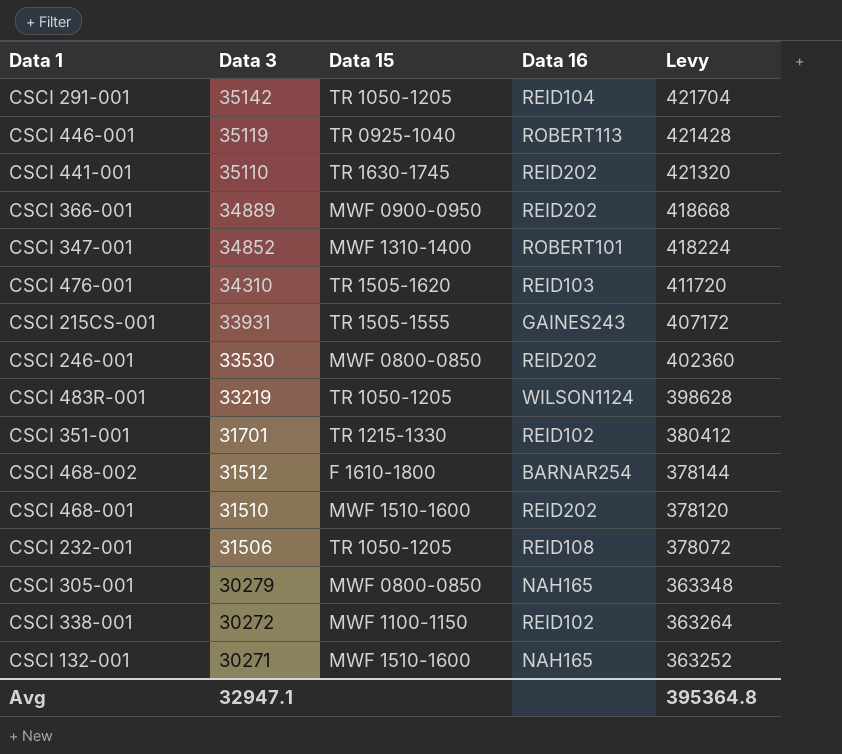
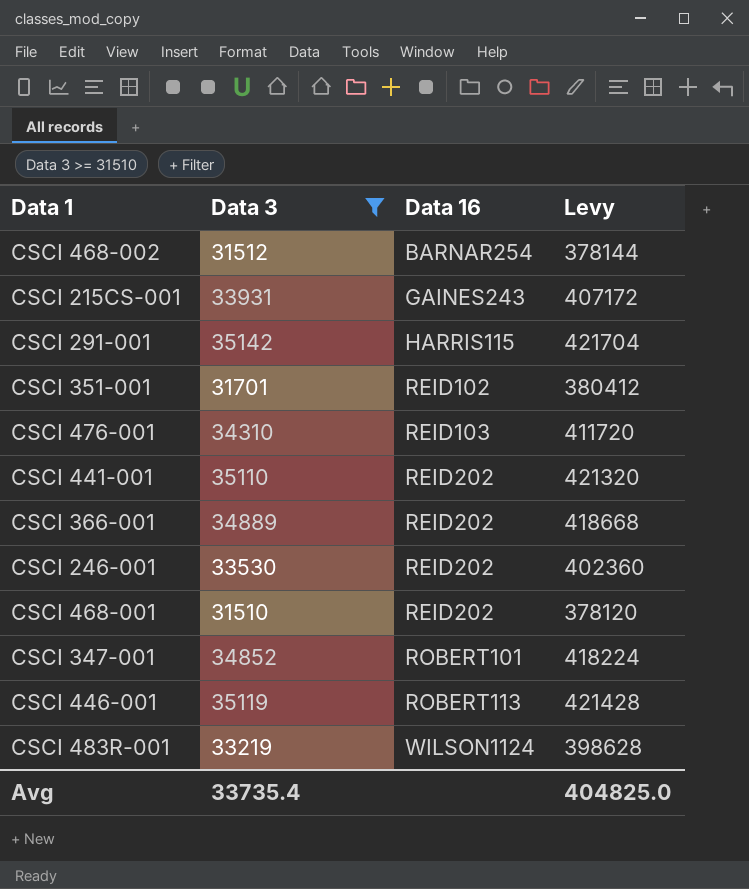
filter: none -> Data 3 >= 31510
row order: Data 3 descending -> Data 16 ascending
column Data 15 | position: 3 -> none
CSCI 291-001 | Data 16: REID104 -> HARRIS115
Avg | Data 3: 32947.1 -> 33735.4
Avg | Levy: 395364.8 -> 404825.0

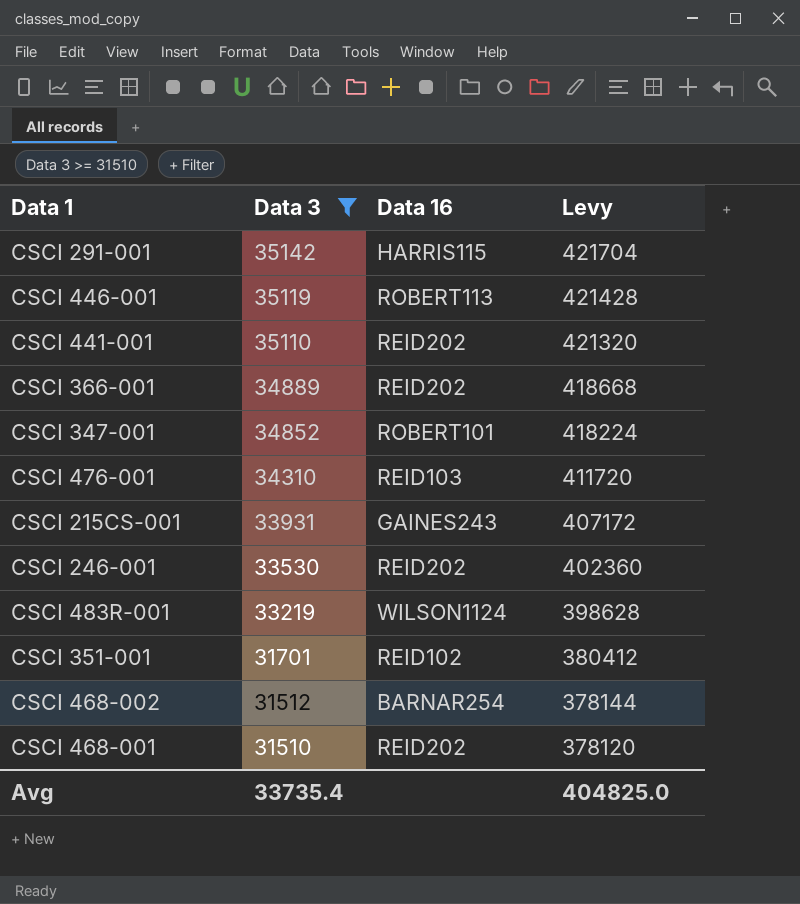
row order: Data 16 ascending -> Data 3 descending

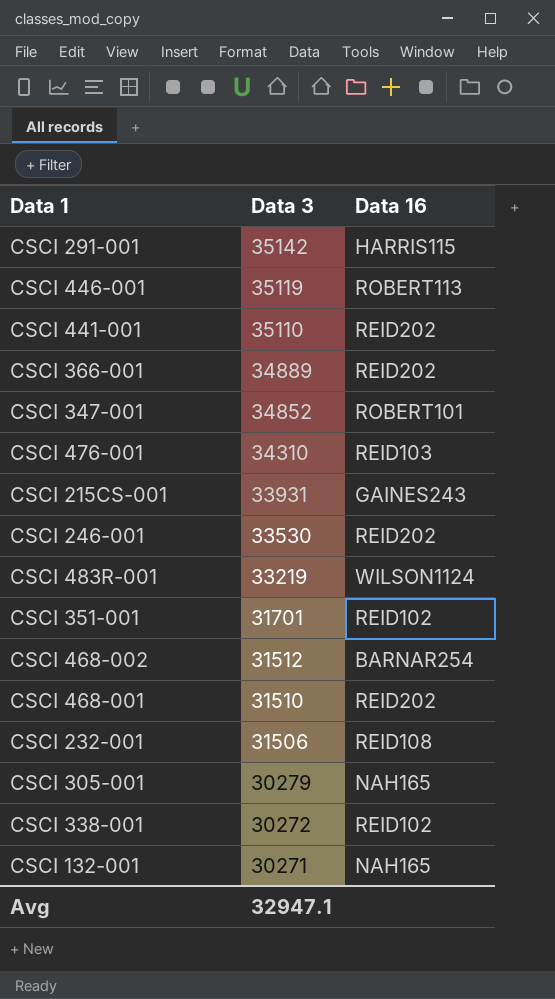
filter: Data 3 >= 31510 -> none
column Levy | formula: [Data 3] * 12 -> none
Avg | Data 3: 33735.4 -> 32947.1

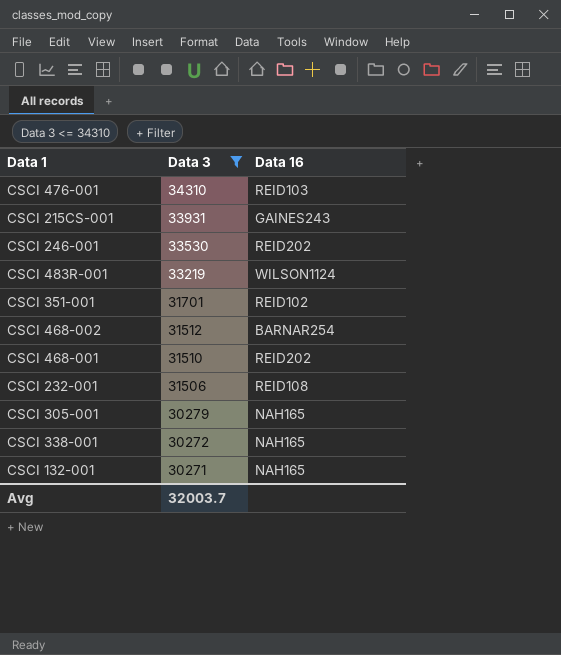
filter: none -> Data 3 <= 34310
CSCI 338-001 | Data 16: REID102 -> NAH165
Avg | Data 3: 32947.1 -> 32003.7

